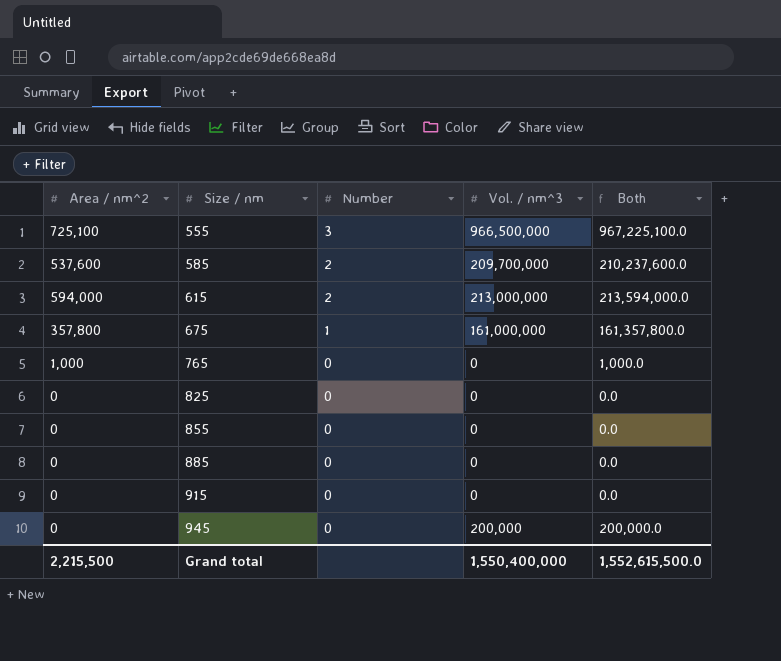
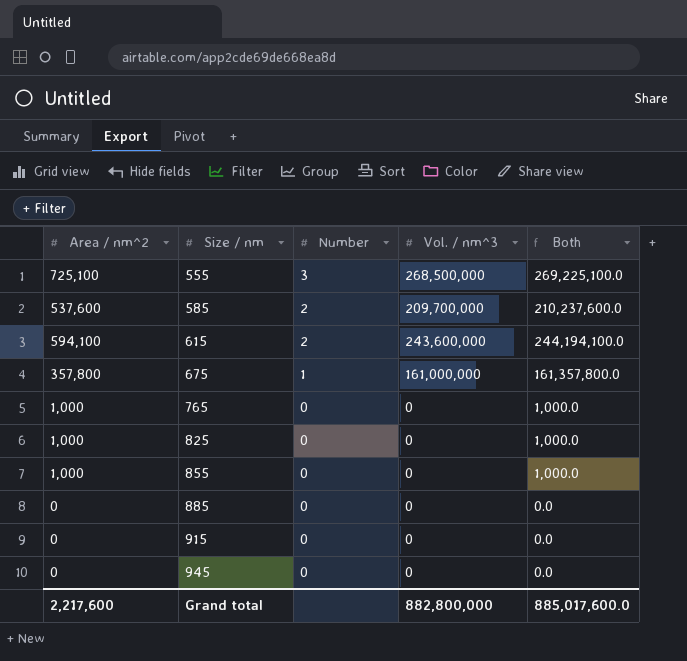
555 | Vol. / nm^3: 966,500,000 -> 268,500,000
555 | Both: 967,225,100.0 -> 269,225,100.0
615 | Area / nm^2: 594,000 -> 594,100
615 | Vol. / nm^3: 213,000,000 -> 243,600,000
615 | Both: 213,594,000.0 -> 244,194,100.0
825 | Area / nm^2: 0 -> 1,000
825 | Both: 0.0 -> 1,000.0
855 | Area / nm^2: 0 -> 1,000
855 | Both: 0.0 -> 1,000.0
945 | Vol. / nm^3: 200,000 -> 0
945 | Both: 200,000.0 -> 0.0
Grand total | Area / nm^2: 2,215,500 -> 2,217,600
Grand total | Vol. / nm^3: 1,550,400,000 -> 882,800,000
Grand total | Both: 1,552,615,500.0 -> 885,017,600.0

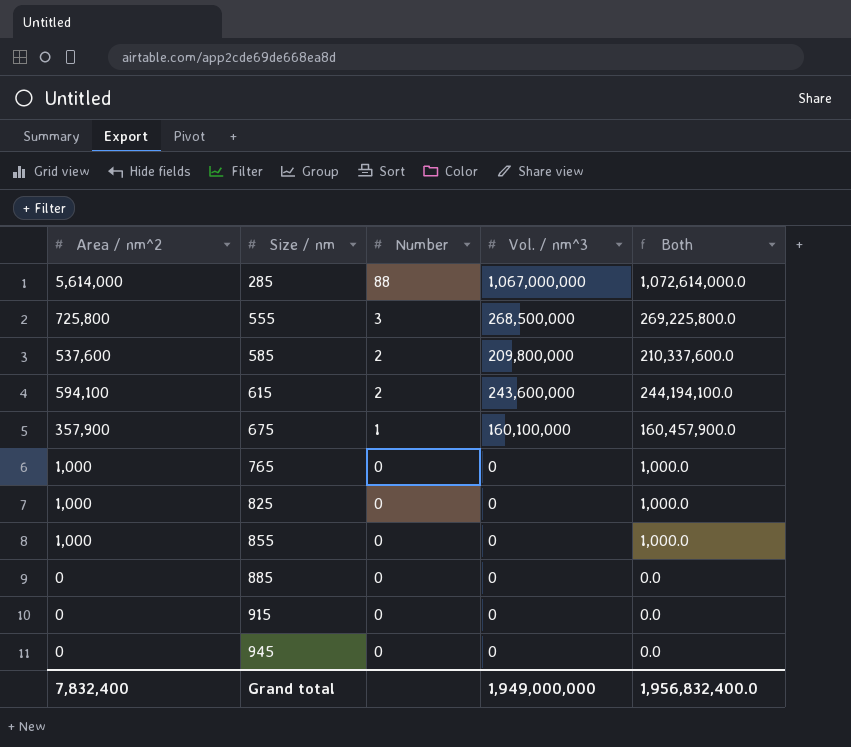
row 285: none -> 5,614,000 | 88 | 1,067,000,000 | 1,072,614,000.0
555 | Area / nm^2: 725,100 -> 725,800
555 | Both: 269,225,100.0 -> 269,225,800.0
585 | Vol. / nm^3: 209,700,000 -> 209,800,000
585 | Both: 210,237,600.0 -> 210,337,600.0
675 | Area / nm^2: 357,800 -> 357,900
675 | Vol. / nm^3: 161,000,000 -> 160,100,000
675 | Both: 161,357,800.0 -> 160,457,900.0
Grand total | Area / nm^2: 2,217,600 -> 7,832,400
Grand total | Vol. / nm^3: 882,800,000 -> 1,949,000,000
Grand total | Both: 885,017,600.0 -> 1,956,832,400.0

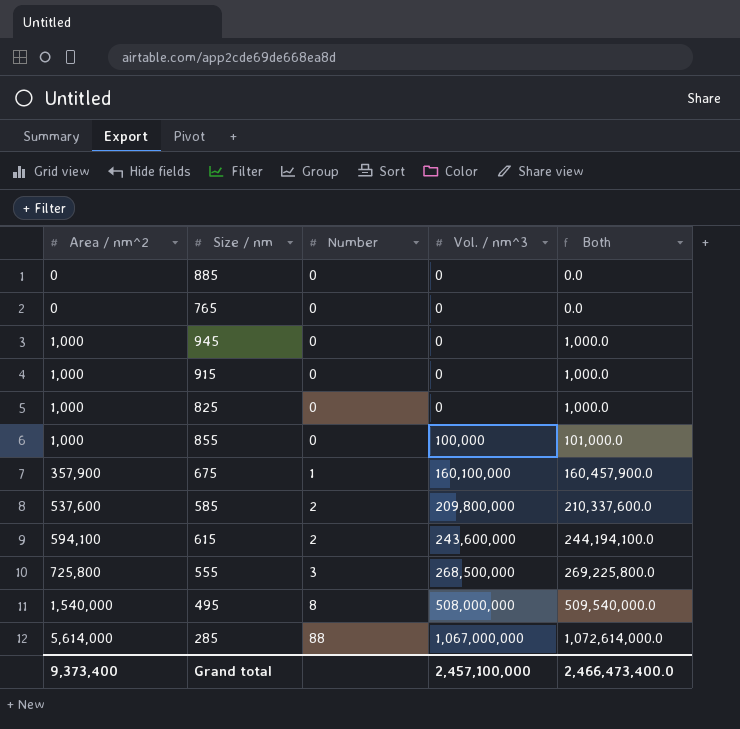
row order: Size / nm ascending -> Area / nm^2 ascending
765 | Area / nm^2: 1,000 -> 0
765 | Both: 1,000.0 -> 0.0
945 | Area / nm^2: 0 -> 1,000
945 | Both: 0.0 -> 1,000.0
915 | Area / nm^2: 0 -> 1,000
915 | Both: 0.0 -> 1,000.0
855 | Vol. / nm^3: 0 -> 100,000
855 | Both: 1,000.0 -> 101,000.0
row 495: none -> 1,540,000 | 8 | 508,000,000 | 509,540,000.0
Grand total | Area / nm^2: 7,832,400 -> 9,373,400
Grand total | Vol. / nm^3: 1,949,000,000 -> 2,457,100,000
Grand total | Both: 1,956,832,400.0 -> 2,466,473,400.0

